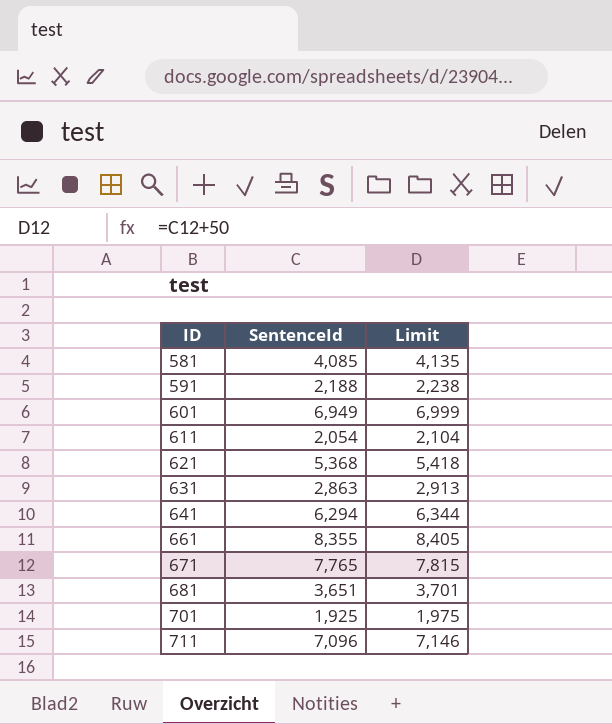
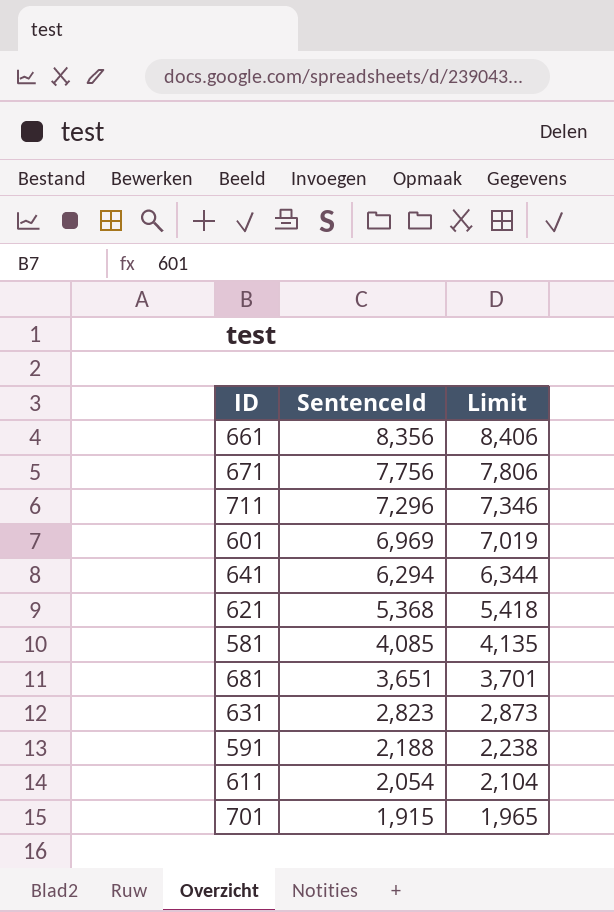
row order: ID ascending -> SentenceId descending
661 | SentenceId: 8,355 -> 8,356
661 | Limit: 8,405 -> 8,406
671 | SentenceId: 7,765 -> 7,756
671 | Limit: 7,815 -> 7,806
711 | SentenceId: 7,096 -> 7,296
711 | Limit: 7,146 -> 7,346
601 | SentenceId: 6,949 -> 6,969
601 | Limit: 6,999 -> 7,019
631 | SentenceId: 2,863 -> 2,823
631 | Limit: 2,913 -> 2,873
701 | SentenceId: 1,925 -> 1,915
701 | Limit: 1,975 -> 1,965

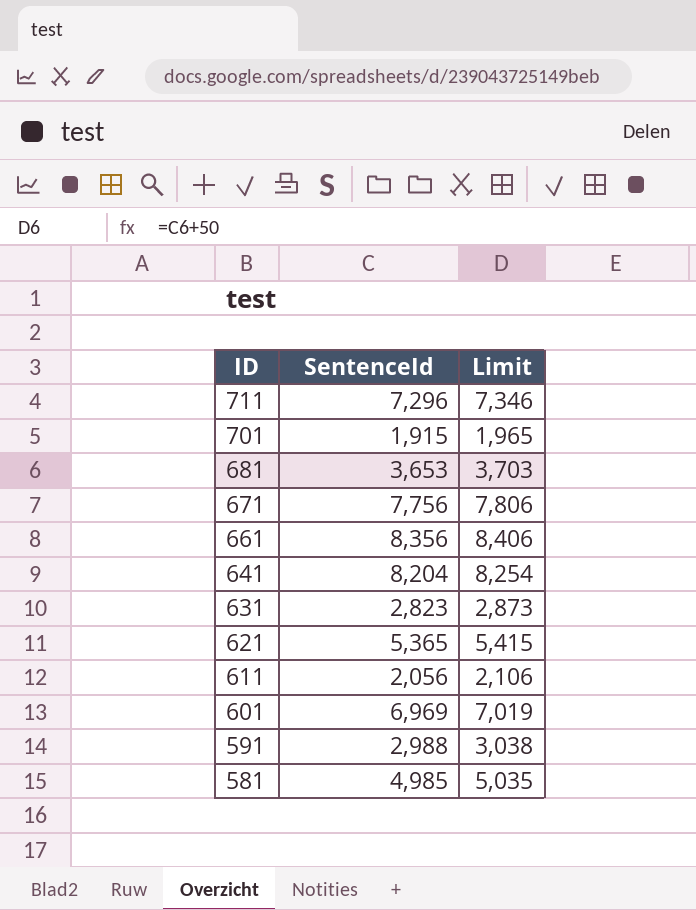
row order: SentenceId descending -> ID descending
681 | SentenceId: 3,651 -> 3,653
681 | Limit: 3,701 -> 3,703
641 | SentenceId: 6,294 -> 8,204
641 | Limit: 6,344 -> 8,254
621 | SentenceId: 5,368 -> 5,365
621 | Limit: 5,418 -> 5,415
611 | SentenceId: 2,054 -> 2,056
611 | Limit: 2,104 -> 2,106
591 | SentenceId: 2,188 -> 2,988
591 | Limit: 2,238 -> 3,038
581 | SentenceId: 4,085 -> 4,985
581 | Limit: 4,135 -> 5,035

